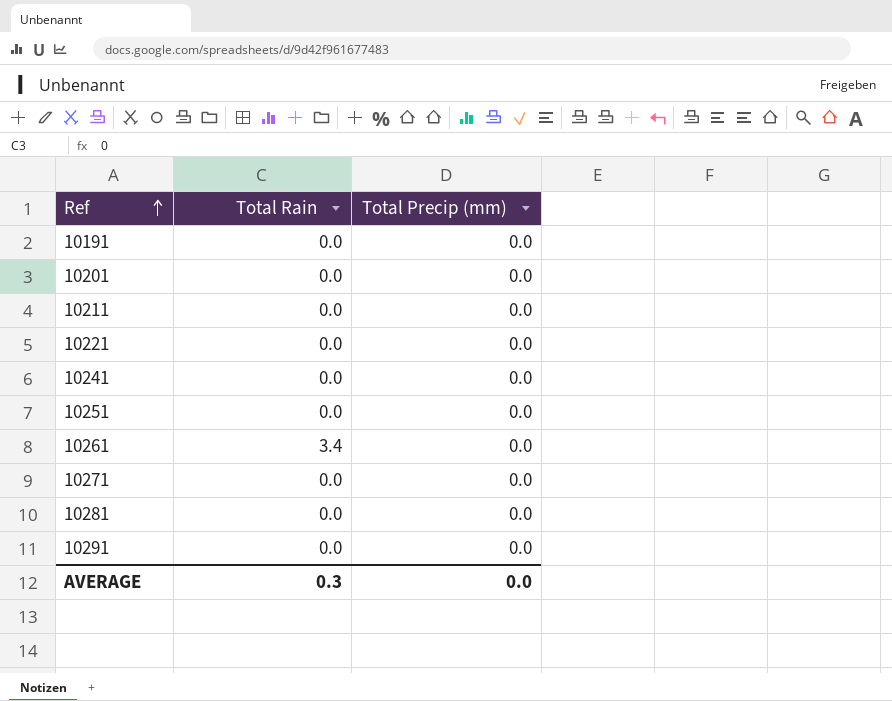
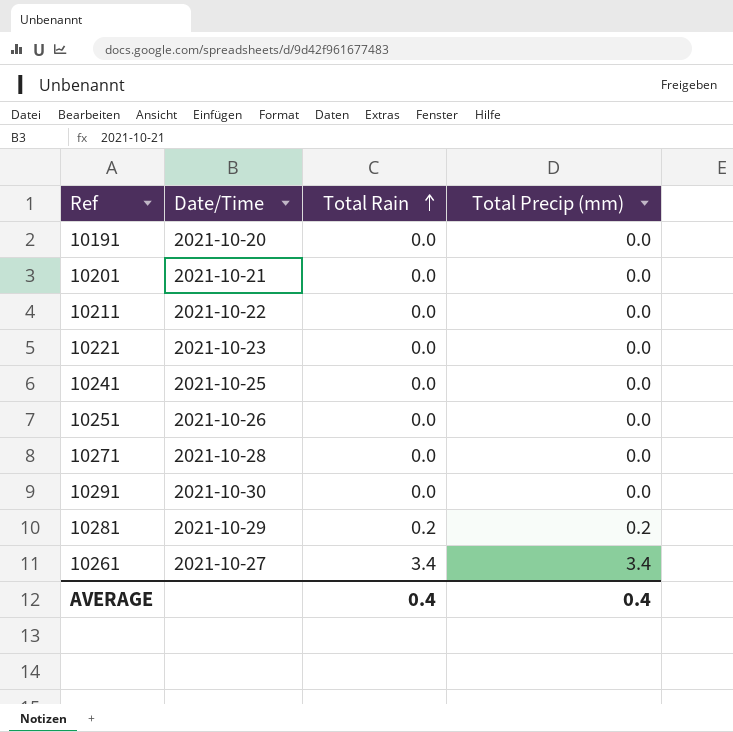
row order: Ref ascending -> Total Rain ascending
column Date/Time | position: none -> 2
10281 | Total Rain: 0.0 -> 0.2
10281 | Total Precip (mm): 0.0 -> 0.2
10261 | Total Precip (mm): 0.0 -> 3.4
AVERAGE | Total Rain: 0.3 -> 0.4
AVERAGE | Total Precip (mm): 0.0 -> 0.4

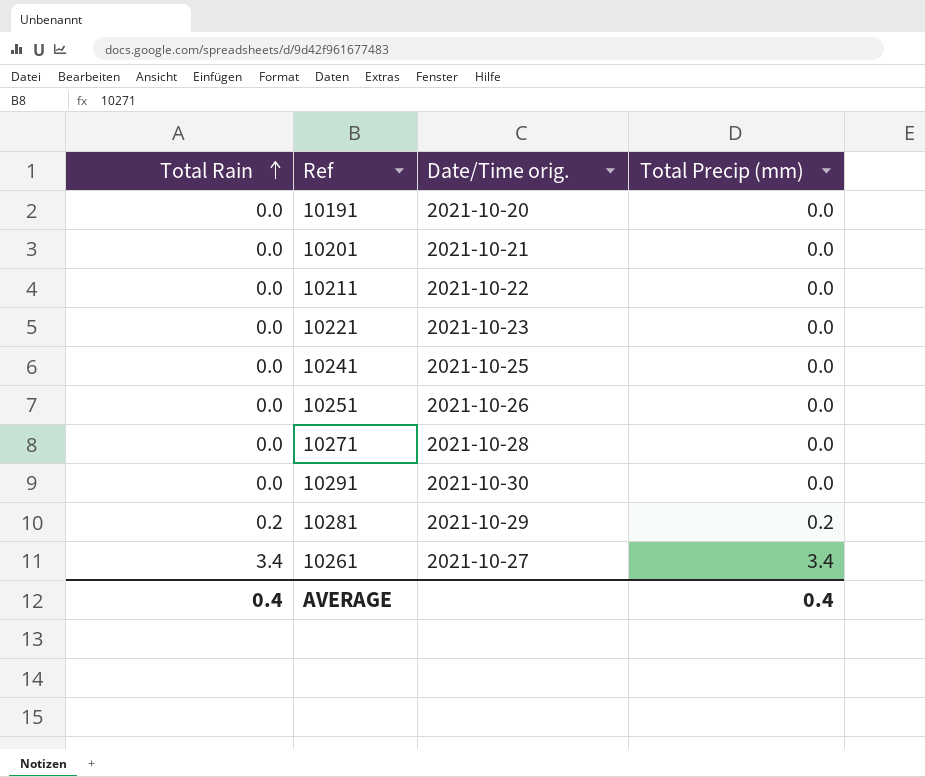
column Total Rain | position: 3 -> 1
column name: Date/Time -> Date/Time orig.

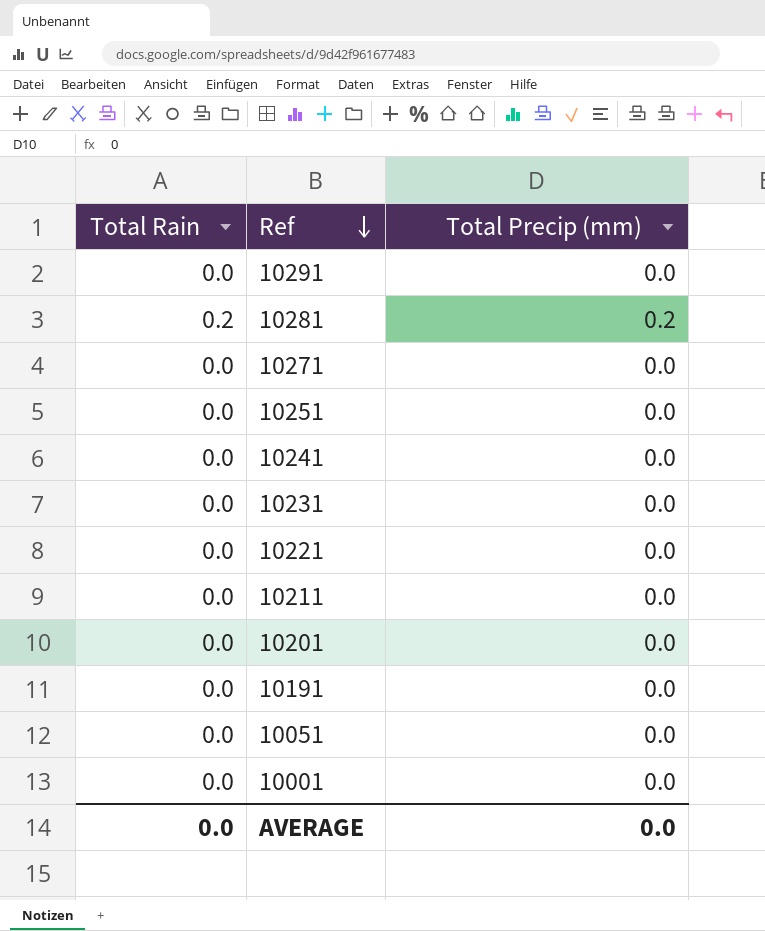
row order: Total Rain ascending -> Ref descending
column Date/Time orig. | position: 3 -> none
row 10261: 3.4 | 2021-10-27 | 3.4 -> none
row 10231: none -> 0.0 | 0.0
row 10051: none -> 0.0 | 0.0
row 10001: none -> 0.0 | 0.0
AVERAGE | Total Rain: 0.4 -> 0.0
AVERAGE | Total Precip (mm): 0.4 -> 0.0

